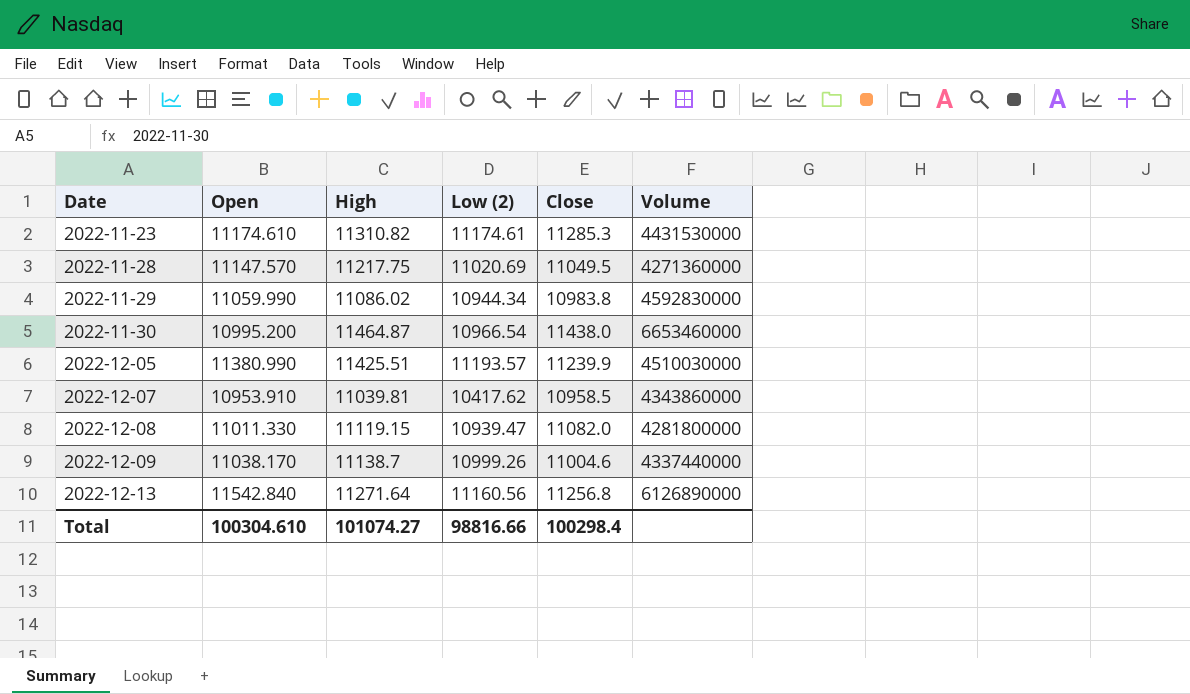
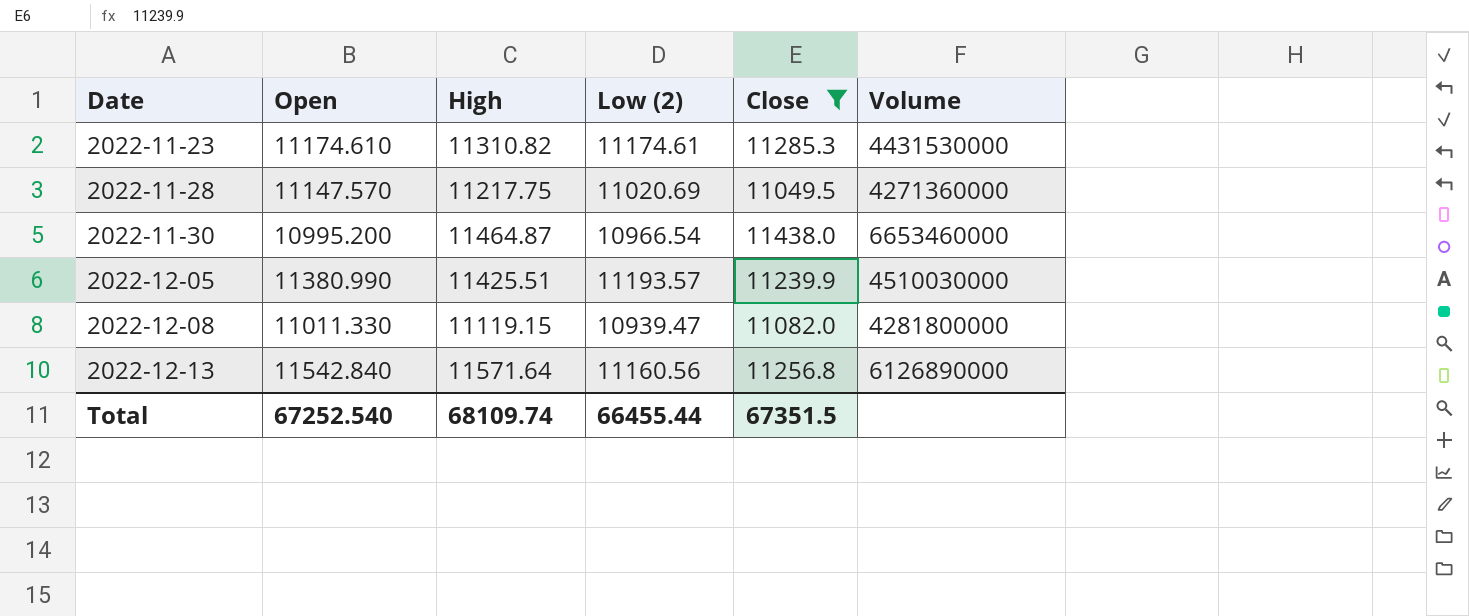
filter: none -> Close >= 11049.5
2022-12-13 | High: 11271.64 -> 11571.64
Total | Open: 100304.610 -> 67252.540
Total | High: 101074.27 -> 68109.74
Total | Low (2): 98816.66 -> 66455.44
Total | Close: 100298.4 -> 67351.5

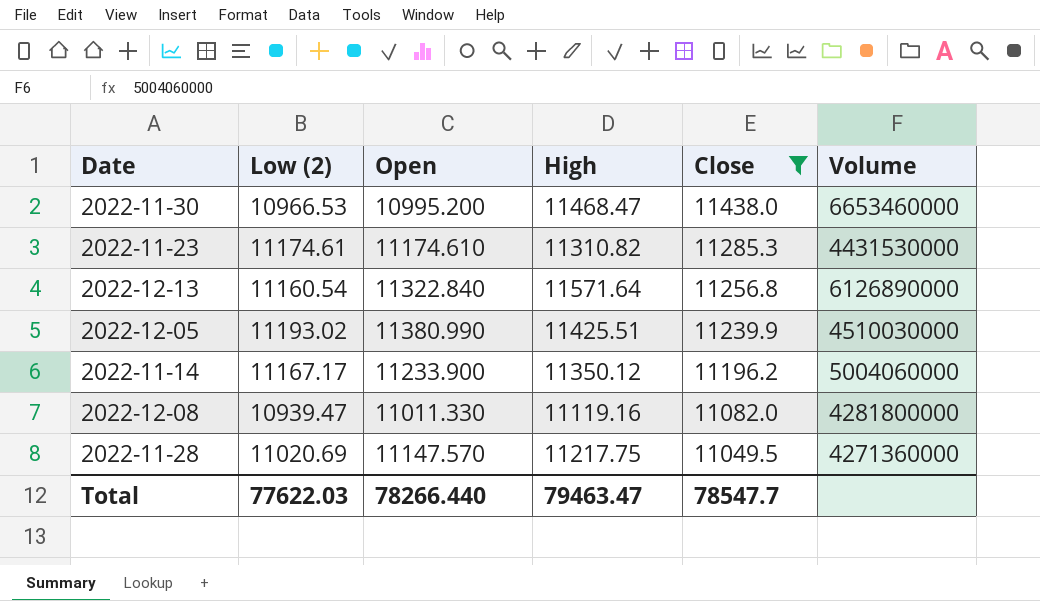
row order: Date ascending -> Close descending
column Low (2) | position: 4 -> 2
2022-11-30 | Low (2): 10966.54 -> 10966.53
2022-11-30 | High: 11464.87 -> 11468.47
2022-12-13 | Low (2): 11160.56 -> 11160.54
2022-12-13 | Open: 11542.840 -> 11322.840
2022-12-05 | Low (2): 11193.57 -> 11193.02
row 2022-11-14: none -> 11167.17 | 11233.900 | 11350.12 | 11196.2 | 5004060000
2022-12-08 | High: 11119.15 -> 11119.16
Total | Low (2): 66455.44 -> 77622.03
Total | Open: 67252.540 -> 78266.440
Total | High: 68109.74 -> 79463.47
Total | Close: 67351.5 -> 78547.7

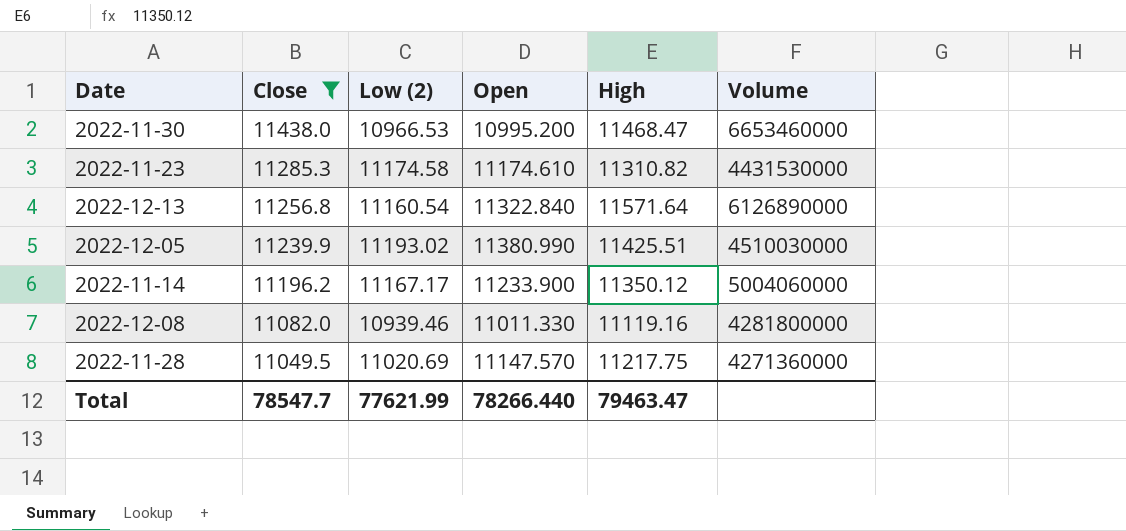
column Close | position: 5 -> 2
2022-11-23 | Low (2): 11174.61 -> 11174.58
2022-12-08 | Low (2): 10939.47 -> 10939.46
Total | Low (2): 77622.03 -> 77621.99

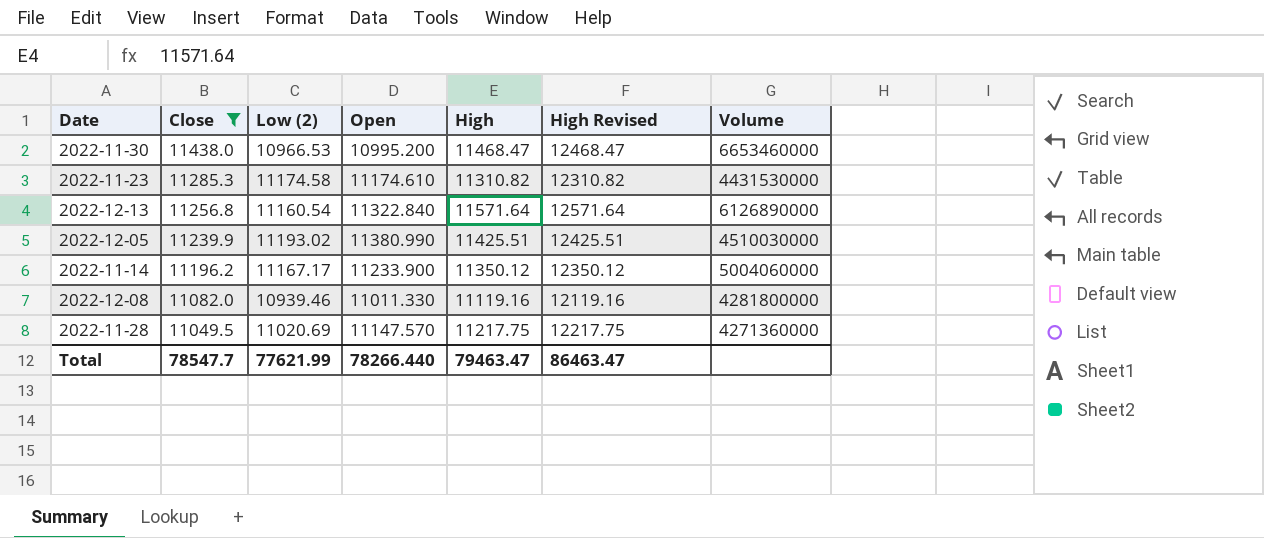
column High Revised | formula: none -> [High] + 1000

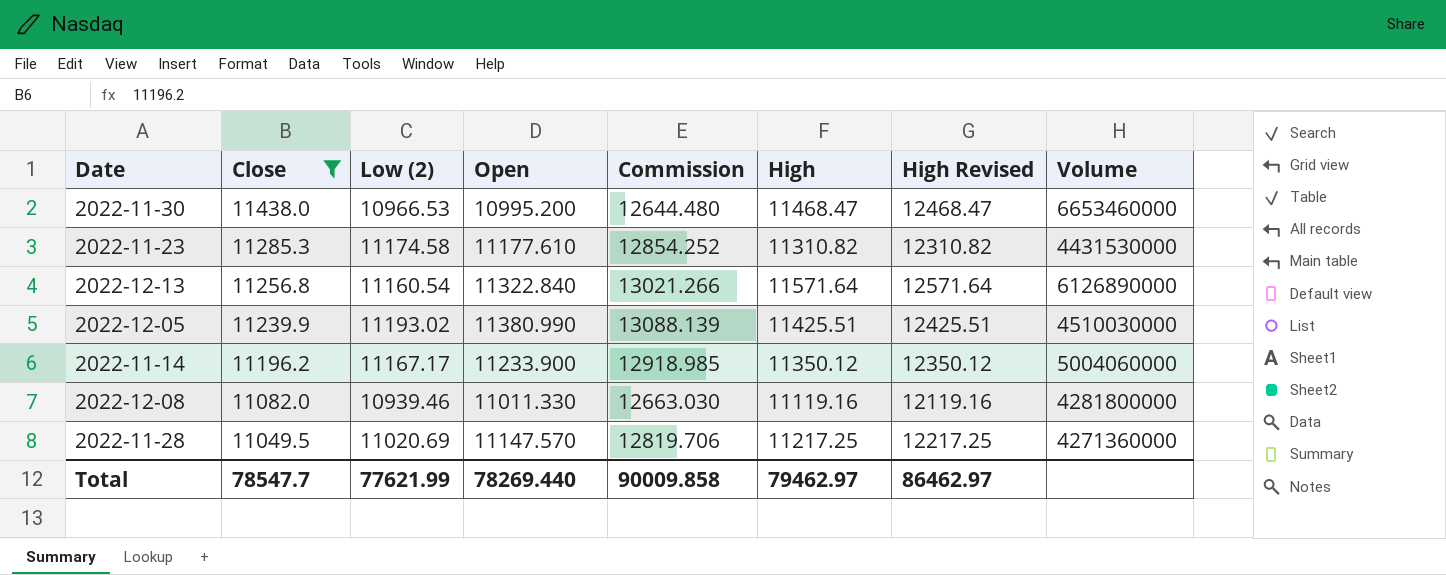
column Commission | formula: none -> [Open] * 1.15
2022-11-23 | Open: 11174.610 -> 11177.610
2022-11-28 | High: 11217.75 -> 11217.25
2022-11-28 | High Revised: 12217.75 -> 12217.25
Total | Open: 78266.440 -> 78269.440
Total | High: 79463.47 -> 79462.97
Total | High Revised: 86463.47 -> 86462.97

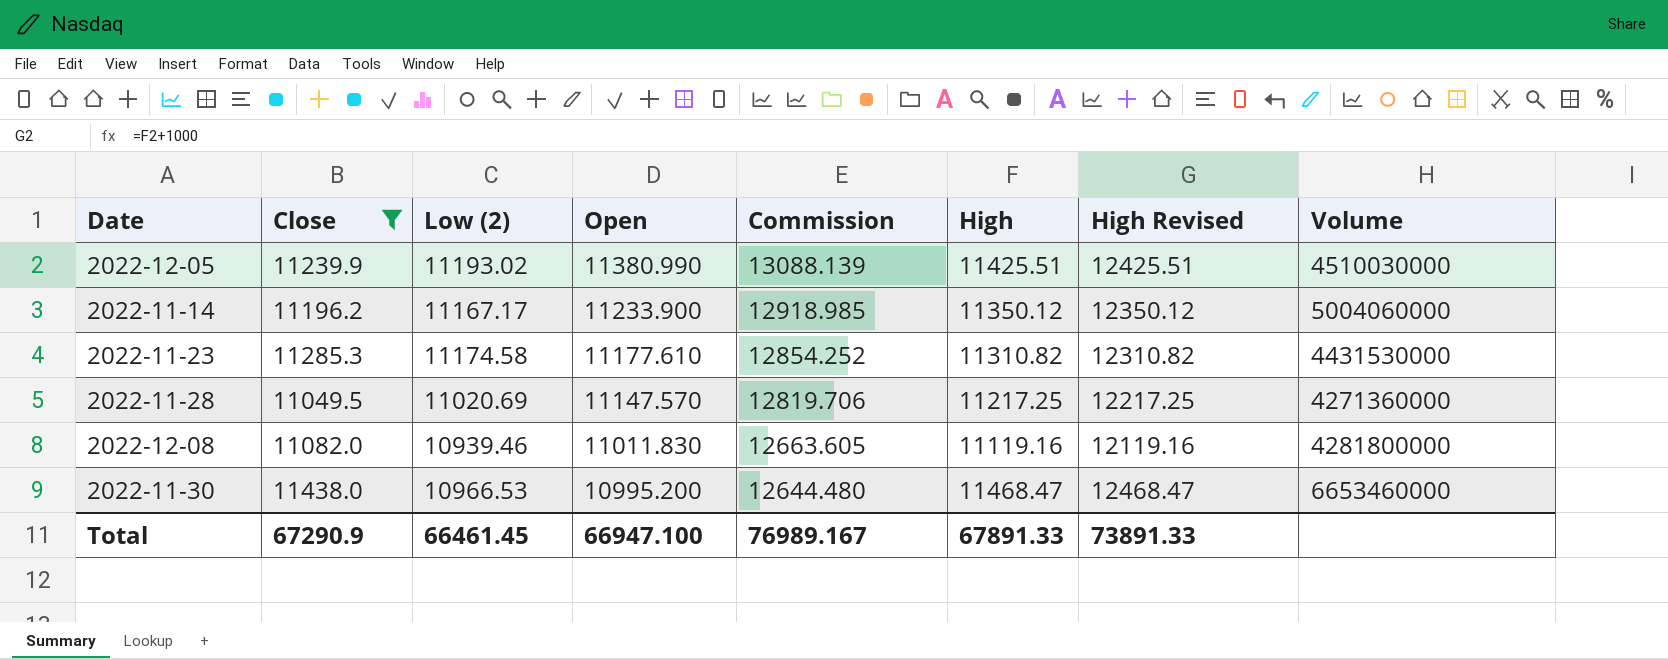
row order: Close descending -> Open descending
row 2022-12-13: 11256.8 | 11160.54 | 11322.840 | 13021.266 | 11571.64 | 12571.64 | 6126890000 -> none
2022-12-08 | Open: 11011.330 -> 11011.830
2022-12-08 | Commission: 12663.030 -> 12663.605
Total | Close: 78547.7 -> 67290.9
Total | Low (2): 77621.99 -> 66461.45
Total | Open: 78269.440 -> 66947.100
Total | Commission: 90009.858 -> 76989.167
Total | High: 79462.97 -> 67891.33
Total | High Revised: 86462.97 -> 73891.33

